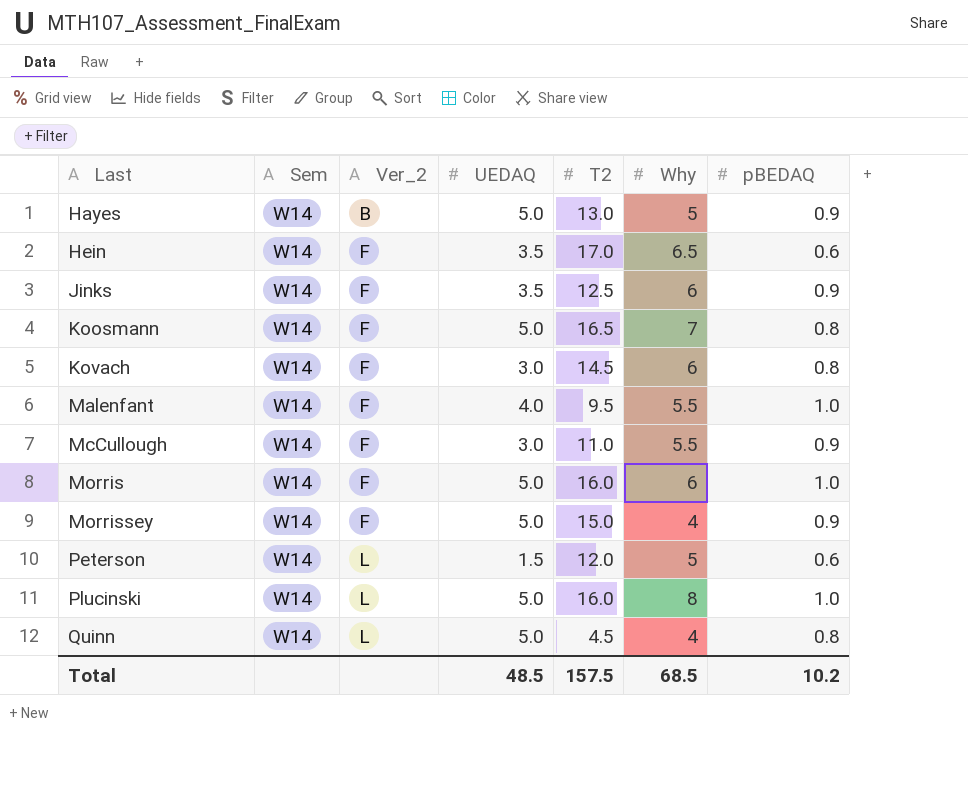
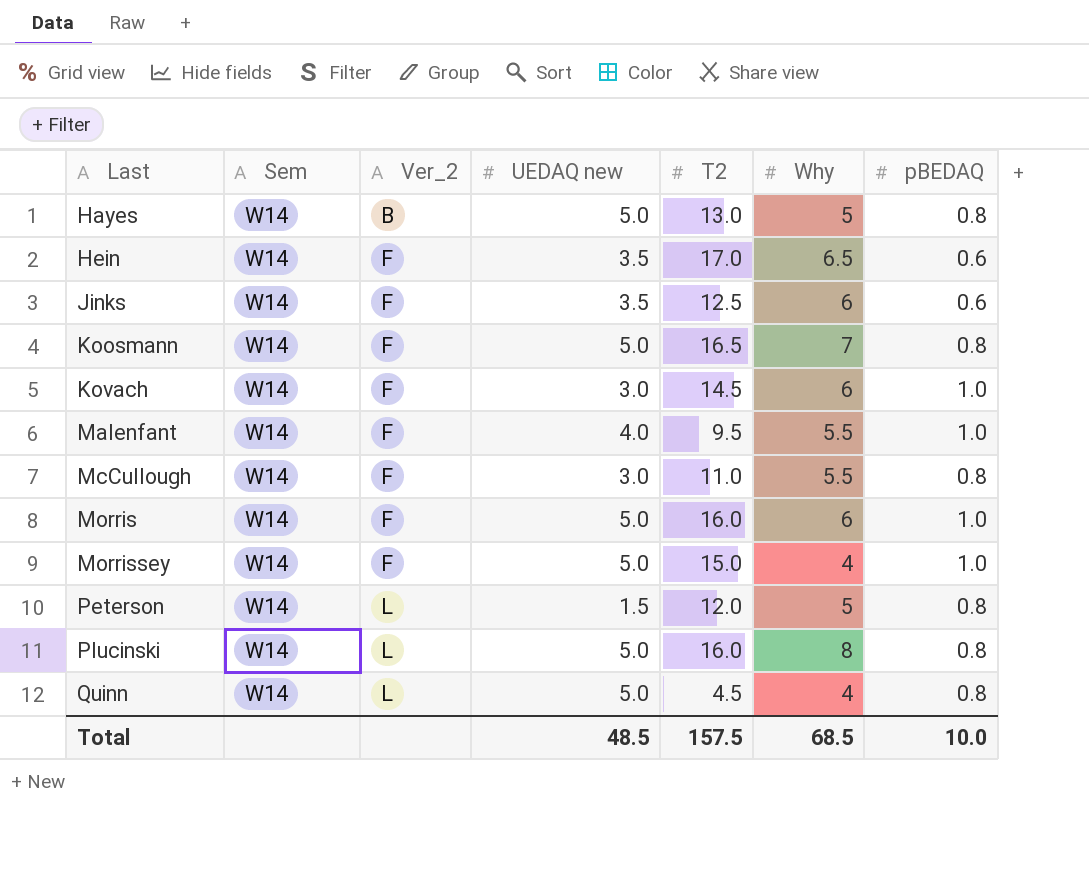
column name: UEDAQ -> UEDAQ new
Hayes | pBEDAQ: 0.9 -> 0.8
Jinks | pBEDAQ: 0.9 -> 0.6
Kovach | pBEDAQ: 0.8 -> 1.0
McCullough | pBEDAQ: 0.9 -> 0.8
Morrissey | pBEDAQ: 0.9 -> 1.0
Peterson | pBEDAQ: 0.6 -> 0.8
Plucinski | pBEDAQ: 1.0 -> 0.8
Total | pBEDAQ: 10.2 -> 10.0

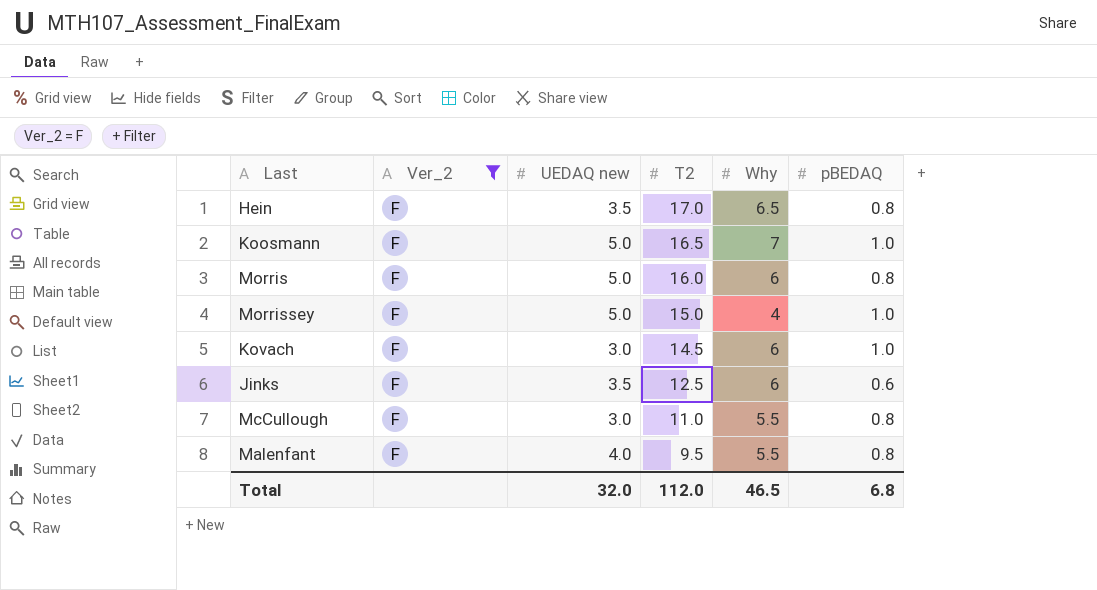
filter: none -> Ver_2 = F
row order: Last ascending -> T2 descending
column Sem | position: 2 -> none
Hein | pBEDAQ: 0.6 -> 0.8
Koosmann | pBEDAQ: 0.8 -> 1.0
Morris | pBEDAQ: 1.0 -> 0.8
Malenfant | pBEDAQ: 1.0 -> 0.8
Total | UEDAQ new: 48.5 -> 32.0
Total | T2: 157.5 -> 112.0
Total | Why: 68.5 -> 46.5
Total | pBEDAQ: 10.0 -> 6.8

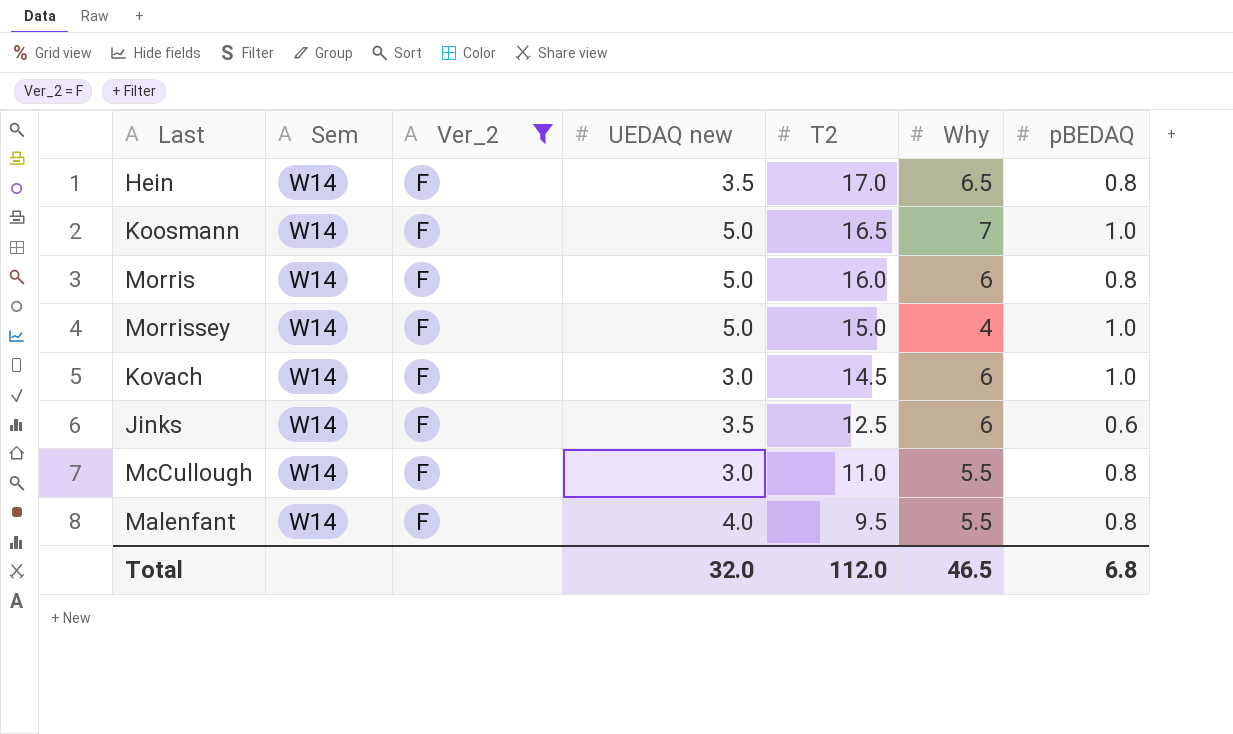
column Sem | position: none -> 2

